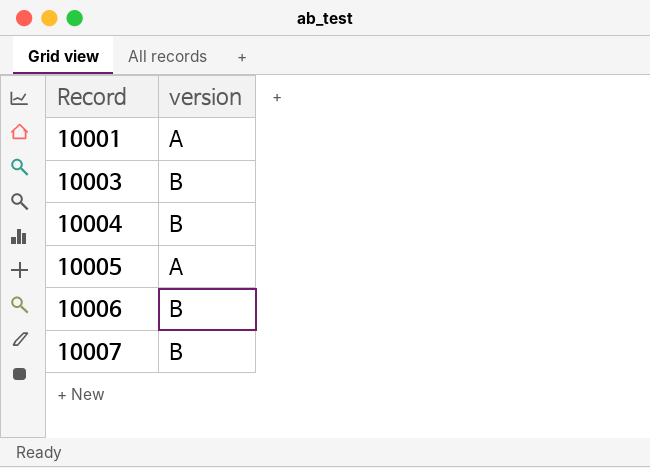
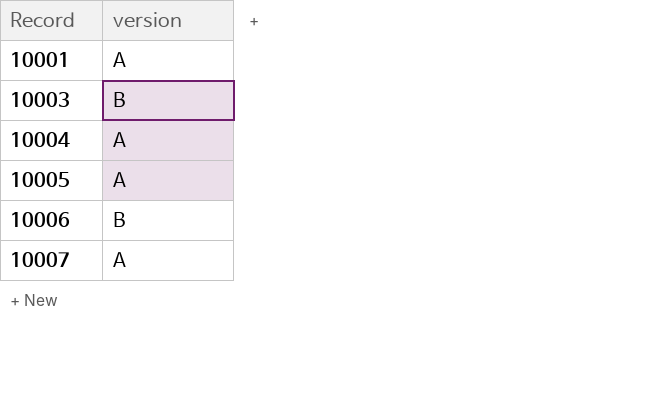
10004 | version: B -> A
10007 | version: B -> A

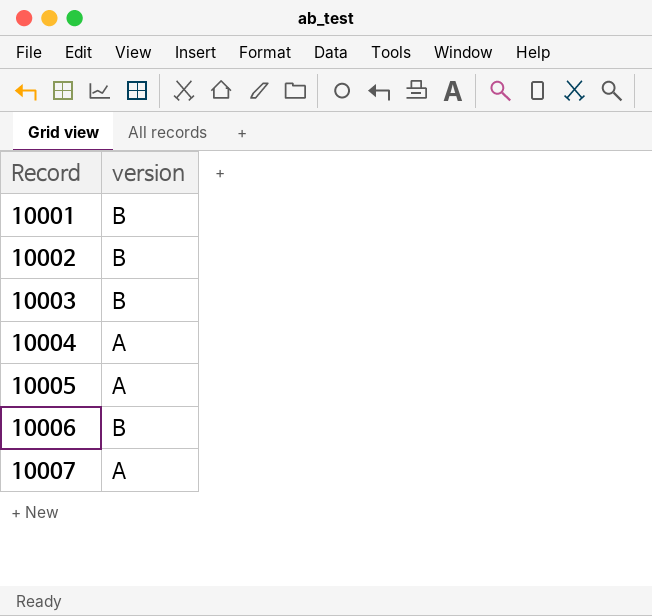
10001 | version: A -> B
row 10002: none -> B

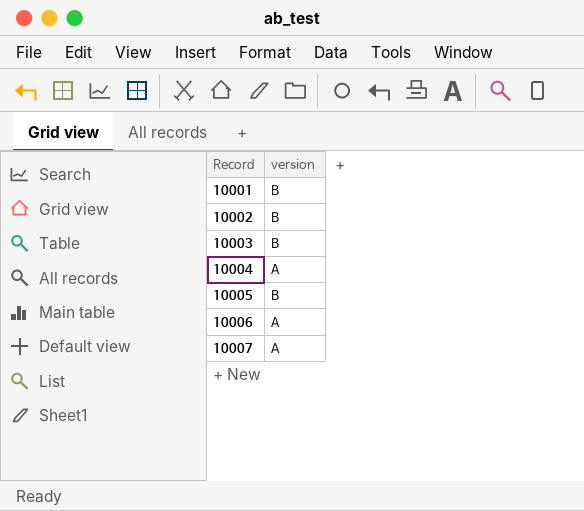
10005 | version: A -> B
10006 | version: B -> A

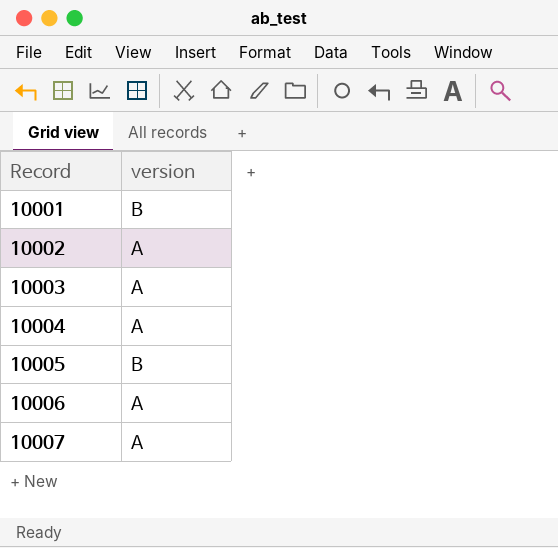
10002 | version: B -> A
10003 | version: B -> A

